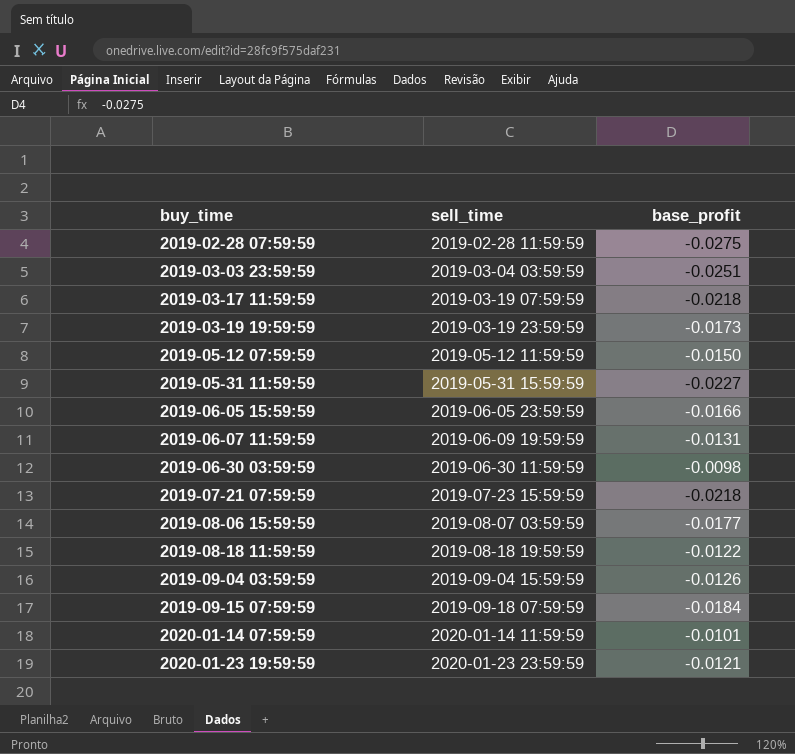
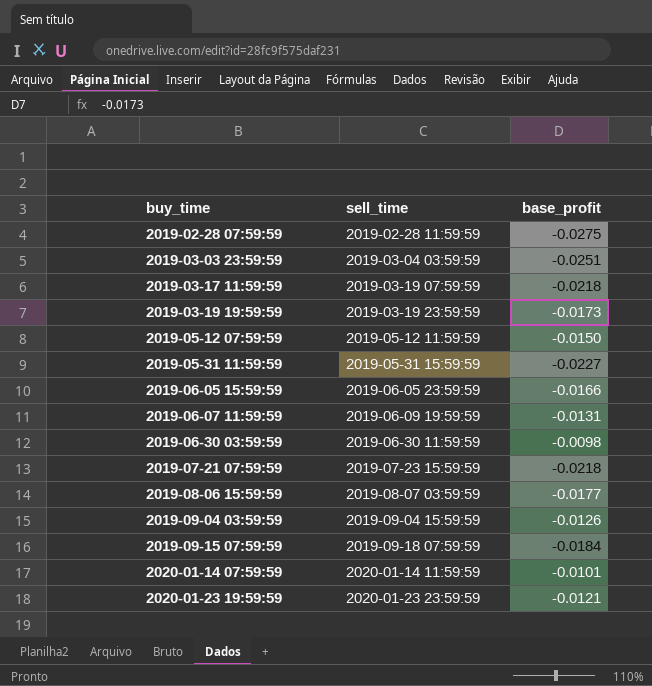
row 2019-08-18 11:59:59: 2019-08-18 19:59:59 | -0.0122 -> none

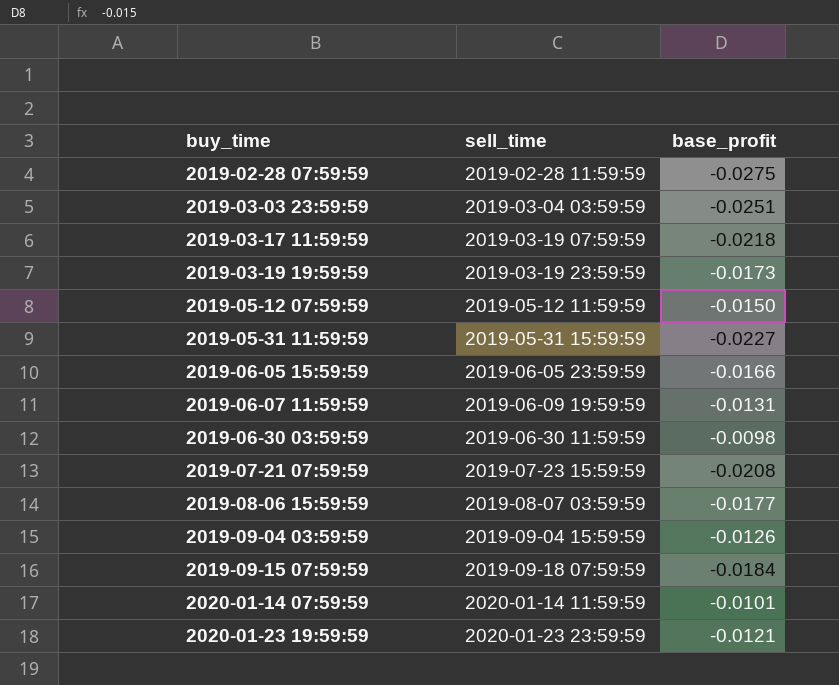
2019-07-21 07:59:59 | base_profit: -0.0218 -> -0.0208

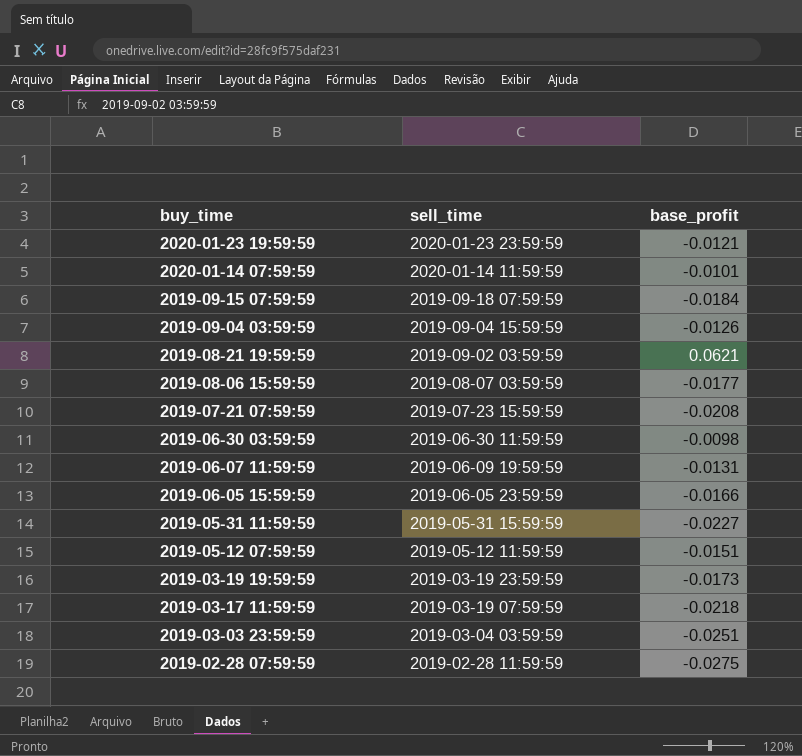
row order: buy_time ascending -> buy_time descending
row 2019-08-21 19:59:59: none -> 2019-09-02 03:59:59 | 0.0621
2019-05-12 07:59:59 | base_profit: -0.0150 -> -0.0151

